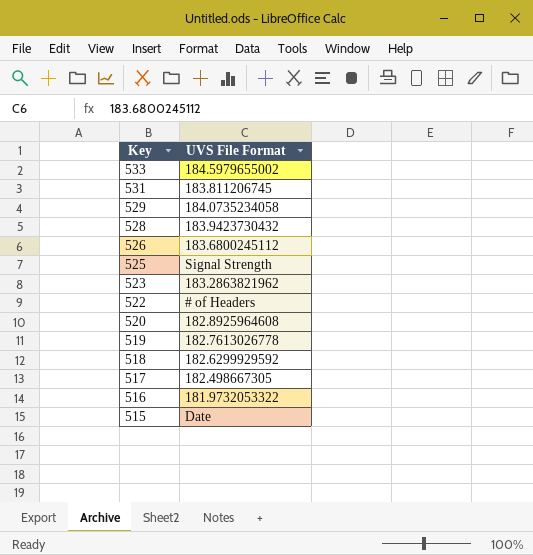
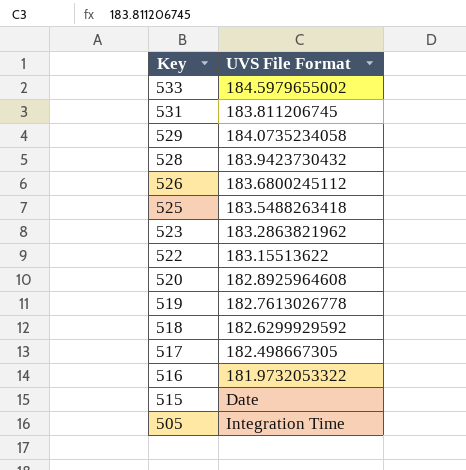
525 | UVS File Format: Signal Strength -> 183.5488263418
522 | UVS File Format: # of Headers -> 183.15513622
row 505: none -> Integration Time

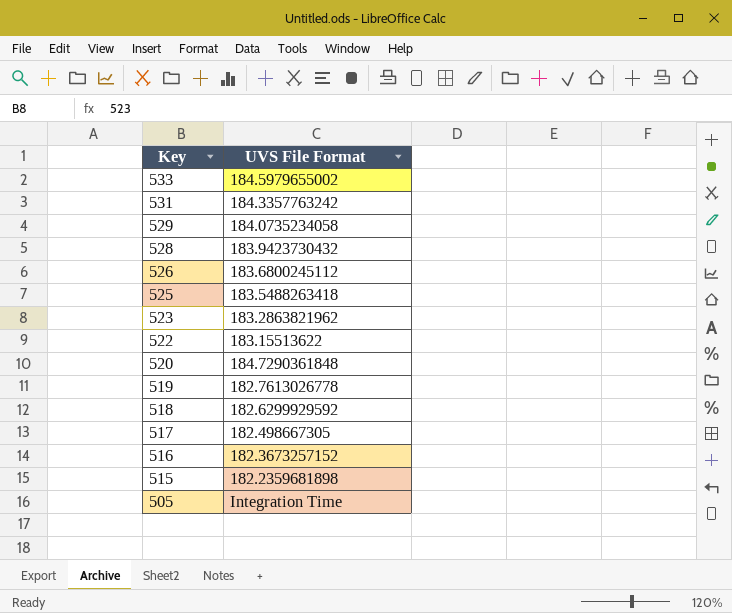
531 | UVS File Format: 183.811206745 -> 184.3357763242
520 | UVS File Format: 182.8925964608 -> 184.7290361848
516 | UVS File Format: 181.9732053322 -> 182.3673257152
515 | UVS File Format: Date -> 182.2359681898

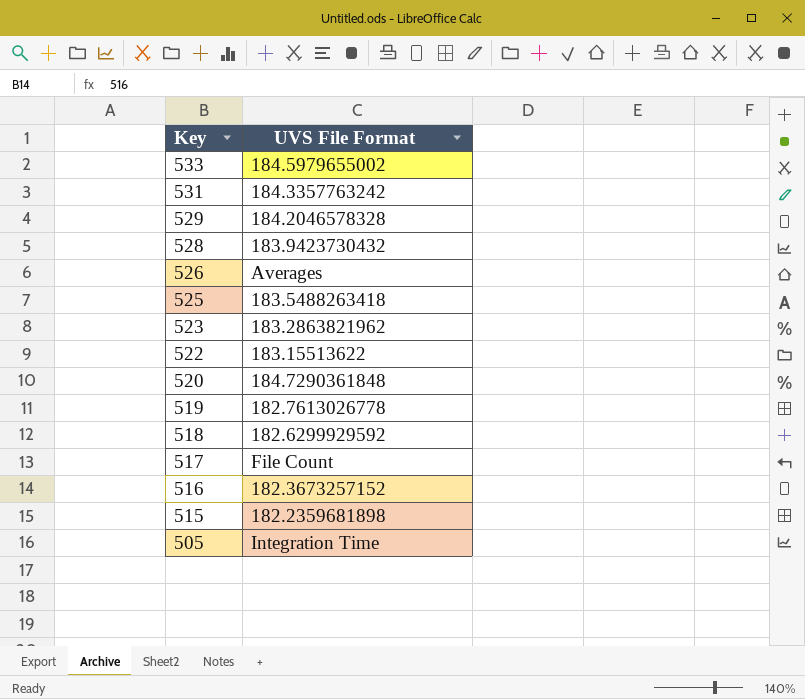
529 | UVS File Format: 184.0735234058 -> 184.2046578328
526 | UVS File Format: 183.6800245112 -> Averages
517 | UVS File Format: 182.498667305 -> File Count

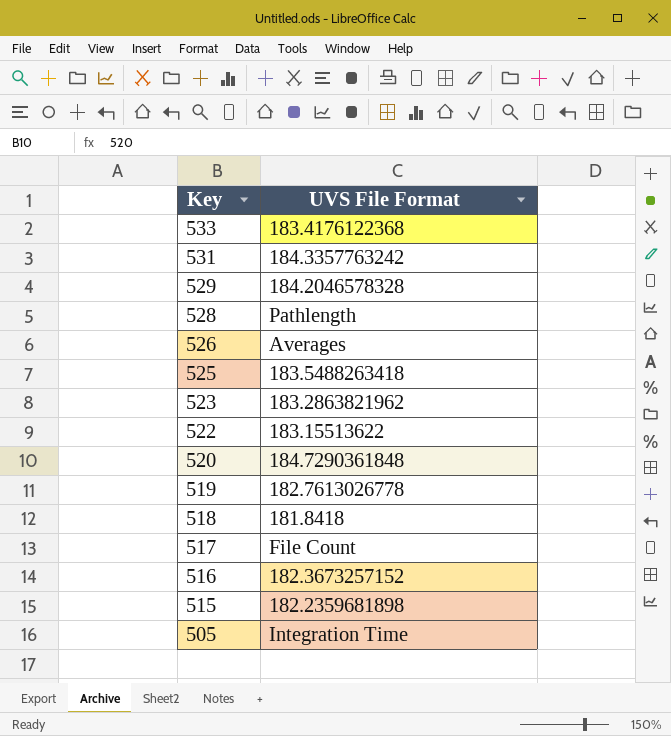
533 | UVS File Format: 184.5979655002 -> 183.4176122368
528 | UVS File Format: 183.9423730432 -> Pathlength
518 | UVS File Format: 182.6299929592 -> 181.8418

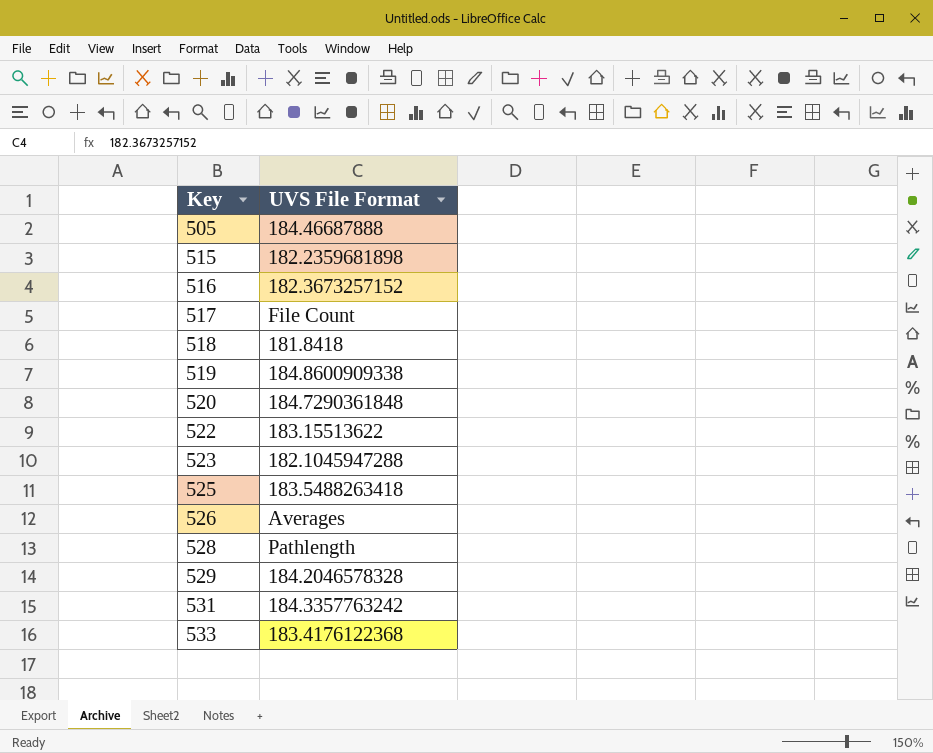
row order: Key descending -> Key ascending
505 | UVS File Format: Integration Time -> 184.46687888
519 | UVS File Format: 182.7613026778 -> 184.8600909338
523 | UVS File Format: 183.2863821962 -> 182.1045947288

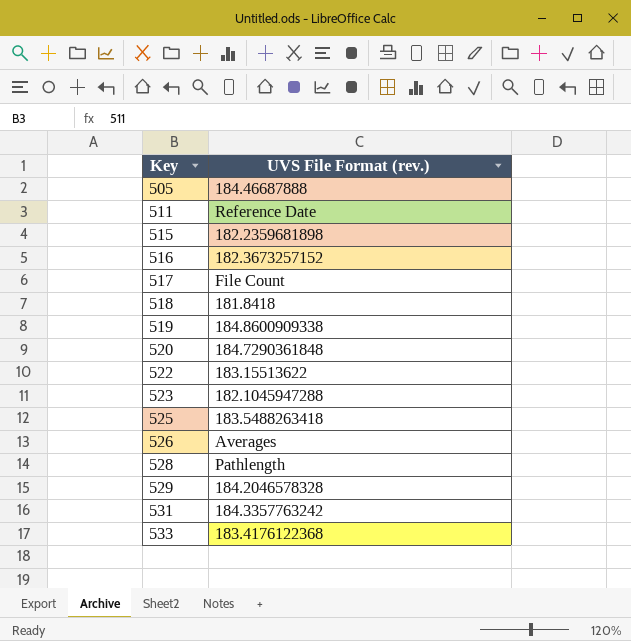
column name: UVS File Format -> UVS File Format (rev.)
row 511: none -> Reference Date

